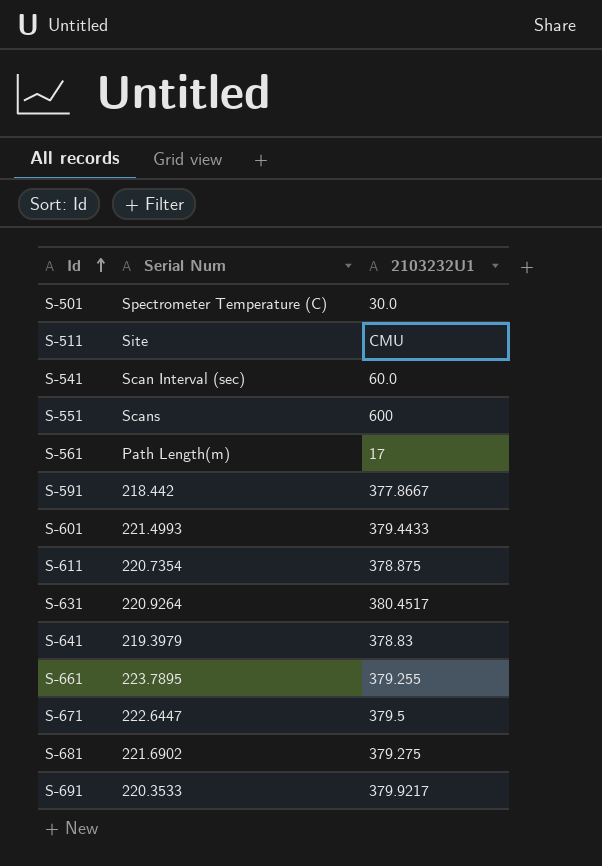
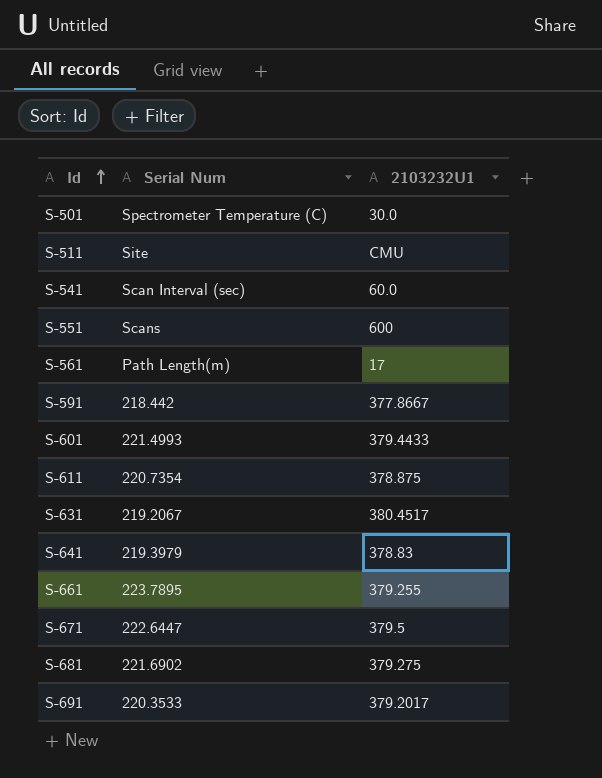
S-631 | Serial Num: 220.9264 -> 219.2067
S-691 | 2103232U1: 379.9217 -> 379.2017

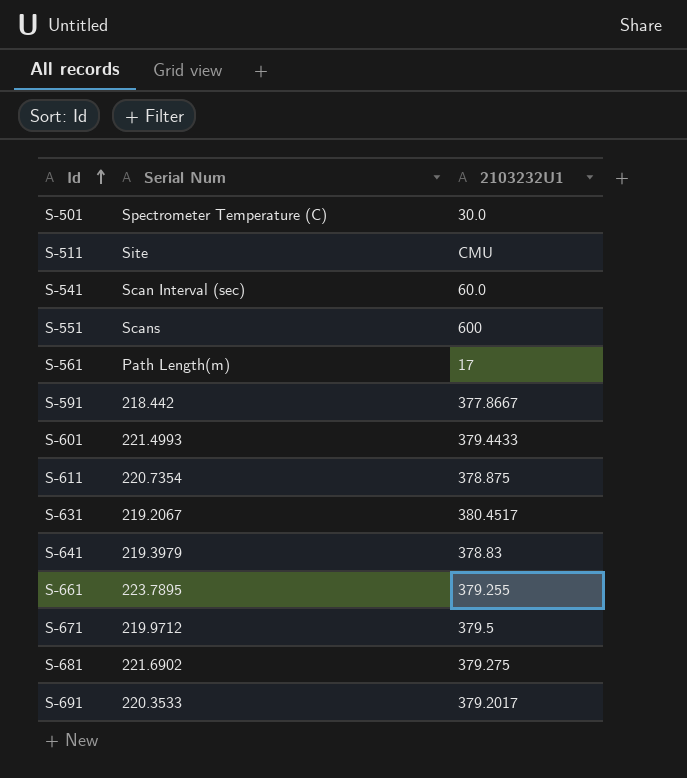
S-671 | Serial Num: 222.6447 -> 219.9712

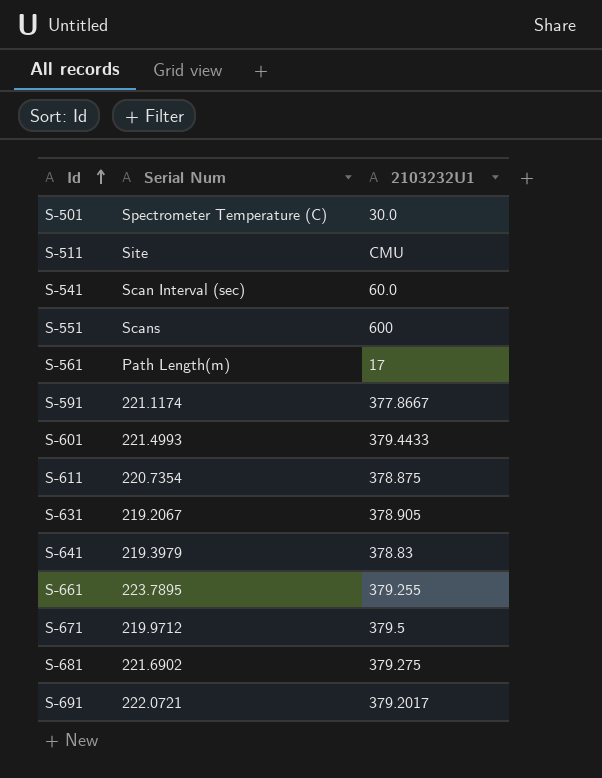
S-591 | Serial Num: 218.442 -> 221.1174
S-631 | 2103232U1: 380.4517 -> 378.905
S-691 | Serial Num: 220.3533 -> 222.0721

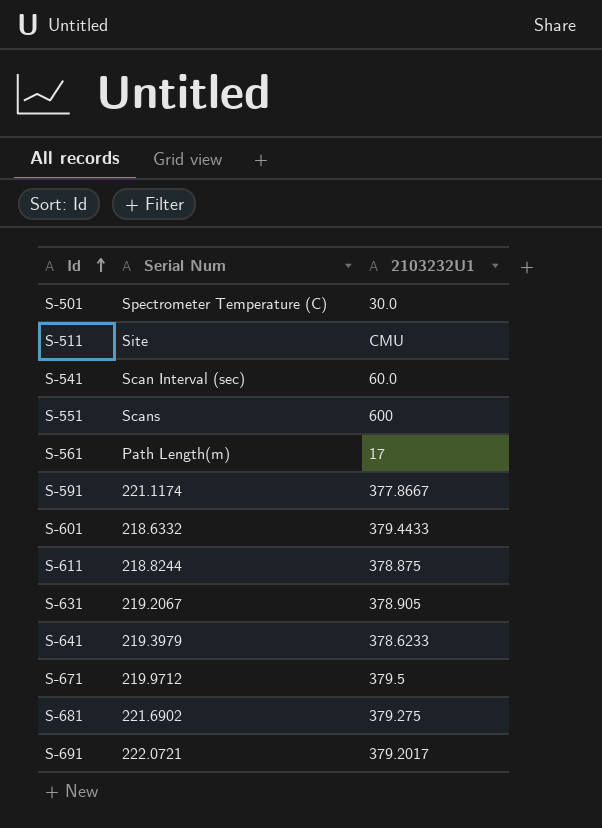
row S-661: 223.7895 | 379.255 -> none
S-601 | Serial Num: 221.4993 -> 218.6332
S-611 | Serial Num: 220.7354 -> 218.8244
S-641 | 2103232U1: 378.83 -> 378.6233

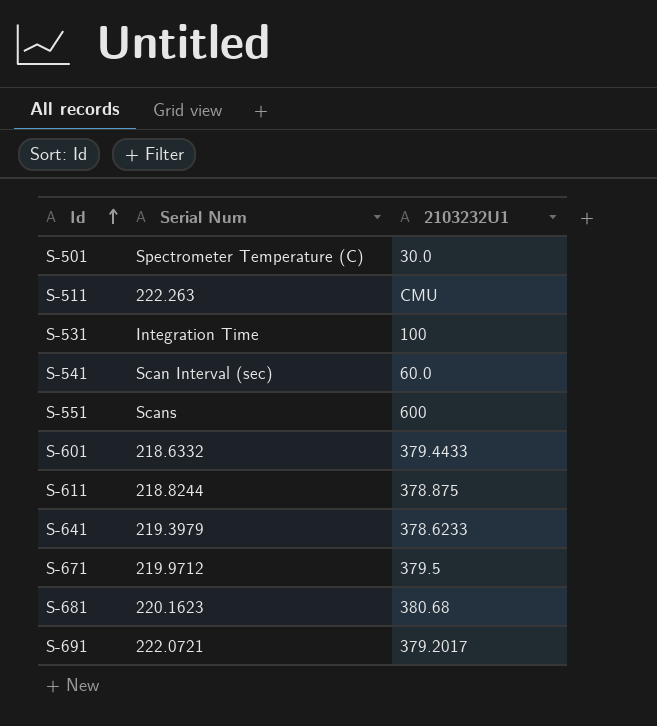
row S-561: Path Length(m) | 17 -> none
row S-591: 221.1174 | 377.8667 -> none
row S-631: 219.2067 | 378.905 -> none
S-511 | Serial Num: Site -> 222.263
row S-531: none -> Integration Time | 100
S-681 | Serial Num: 221.6902 -> 220.1623
S-681 | 2103232U1: 379.275 -> 380.68

